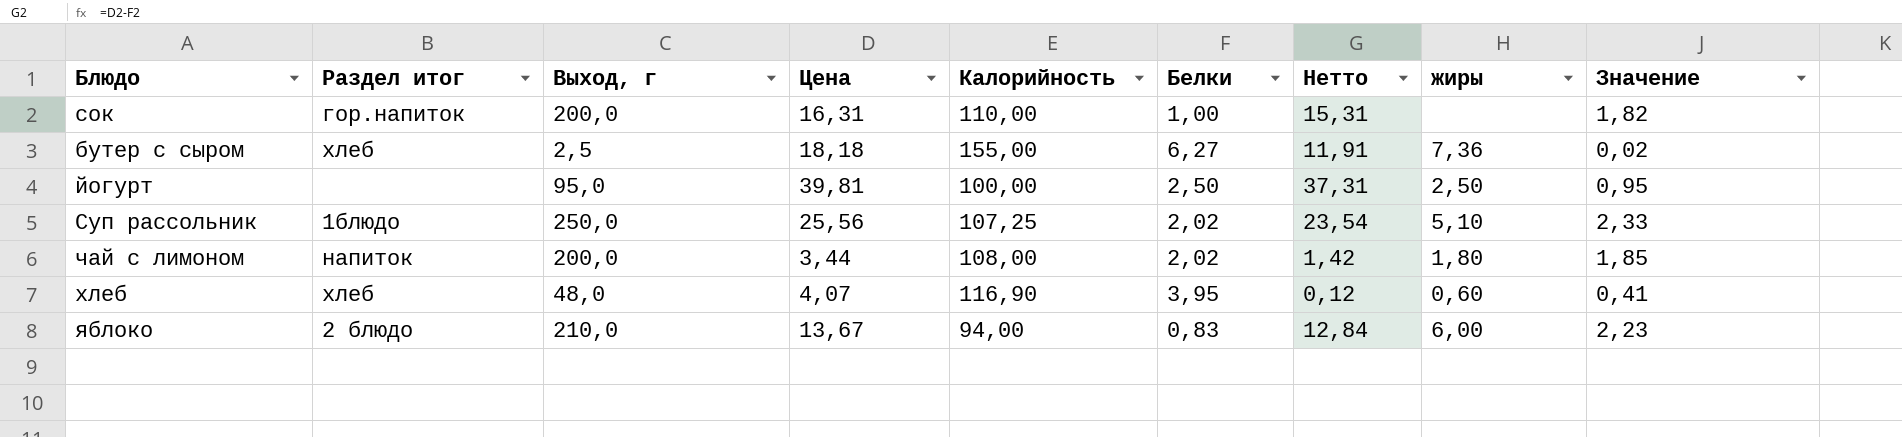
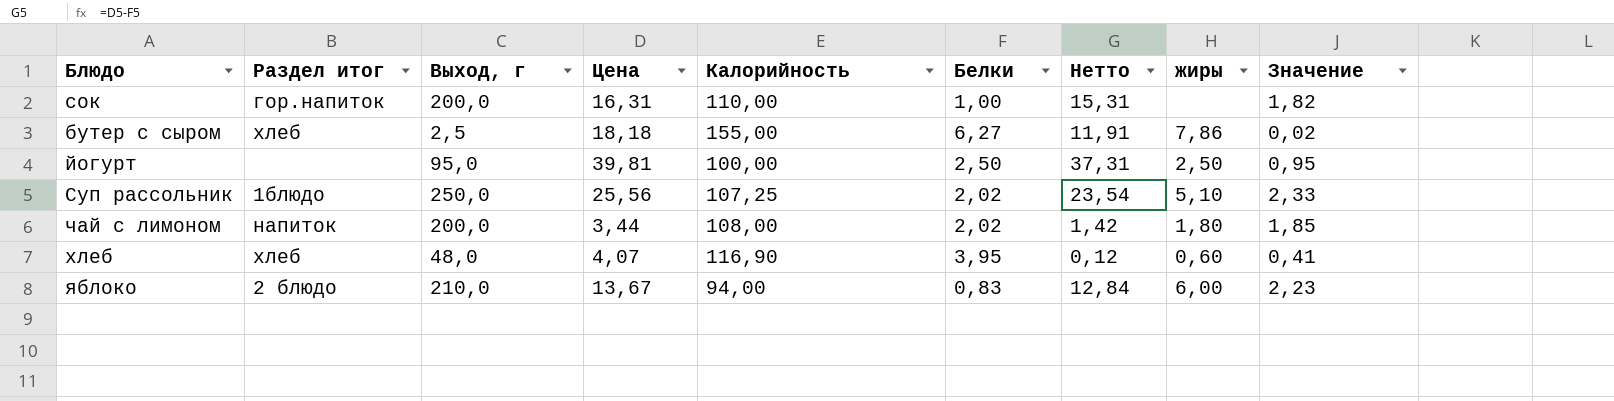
бутер с сыром | жиры: 7,36 -> 7,86

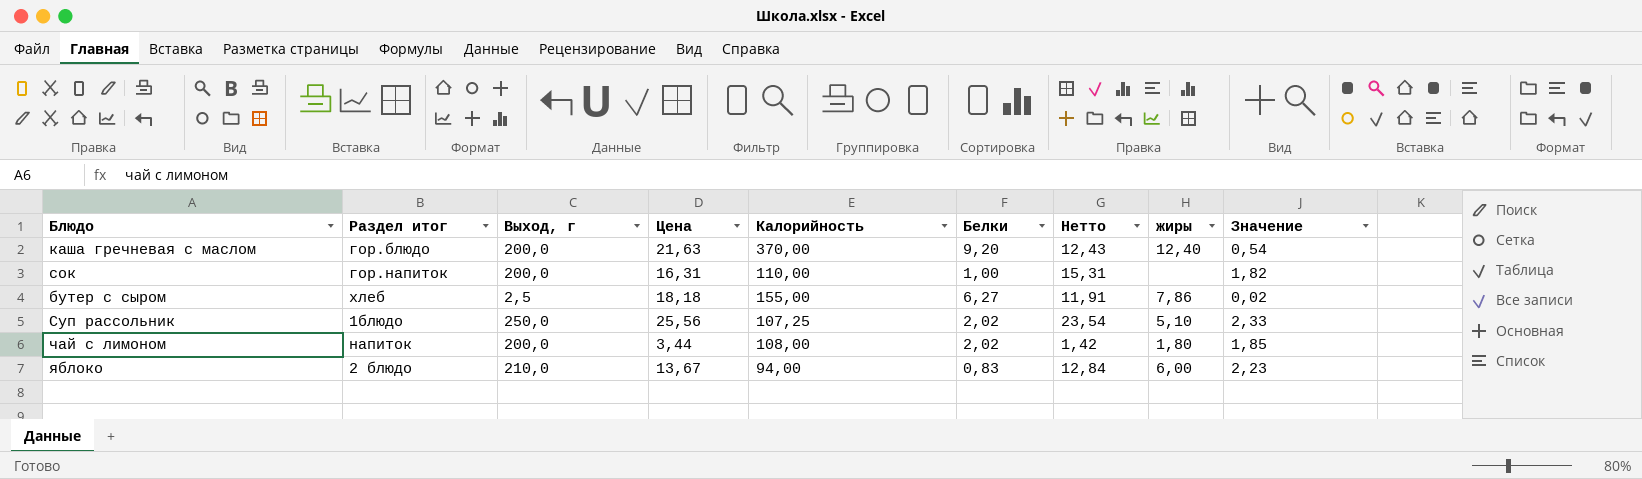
row йогурт: none | 95,0 | 39,81 | 100,00 | 2,50 | 37,31 | 2,50 | 0,95 -> none
row хлеб: хлеб | 48,0 | 4,07 | 116,90 | 3,95 | 0,12 | 0,60 | 0,41 -> none
row каша гречневая с маслом: none -> гор.блюдо | 200,0 | 21,63 | 370,00 | 9,20 | 12,43 | 12,40 | 0,54

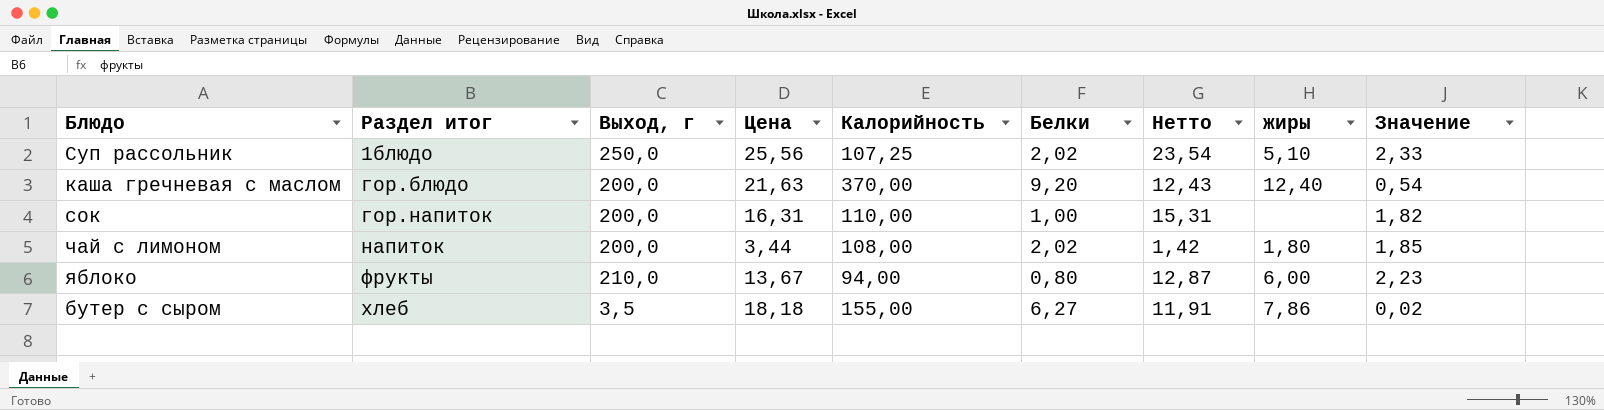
row order: none -> Раздел итог ascending
яблоко | Раздел итог: 2 блюдо -> фрукты
яблоко | Белки: 0,83 -> 0,80
яблоко | Нетто: 12,84 -> 12,87
бутер с сыром | Выход, г: 2,5 -> 3,5

